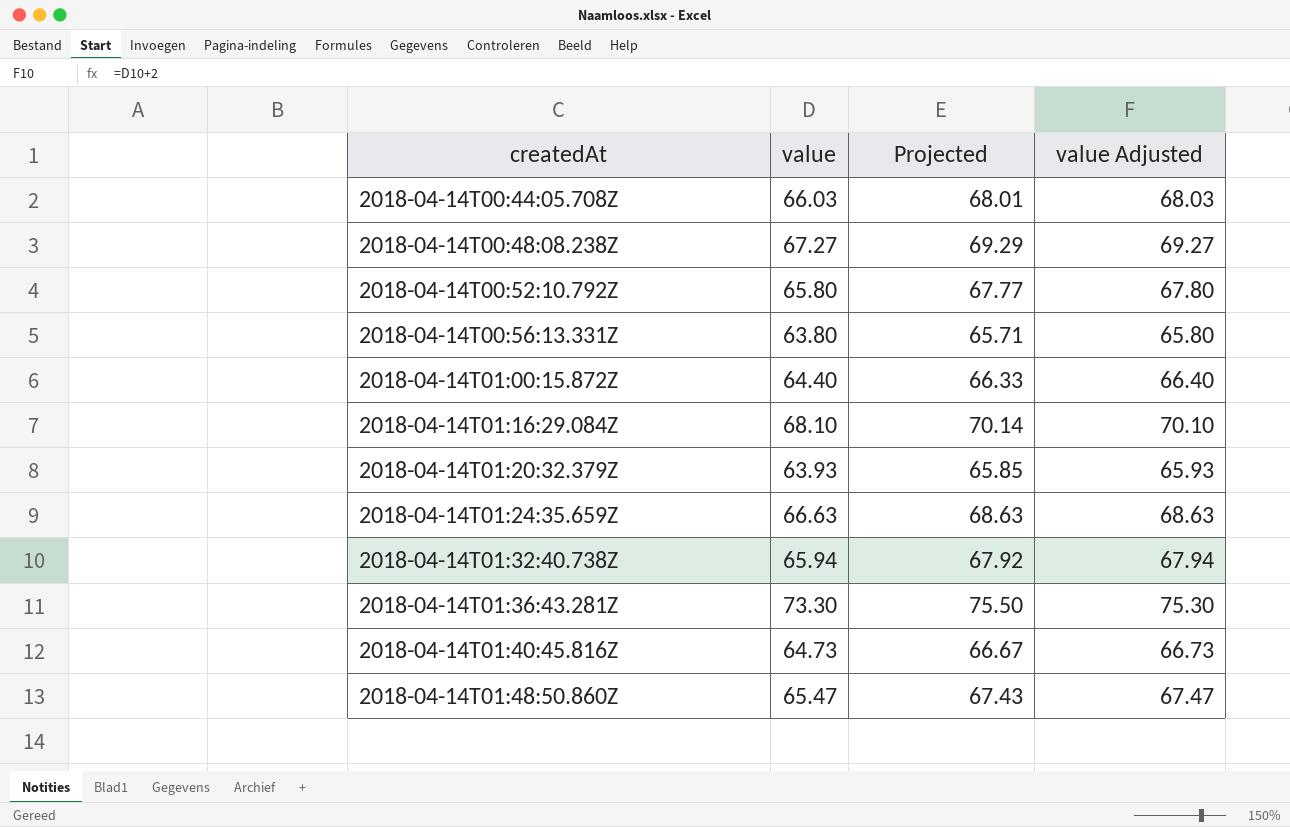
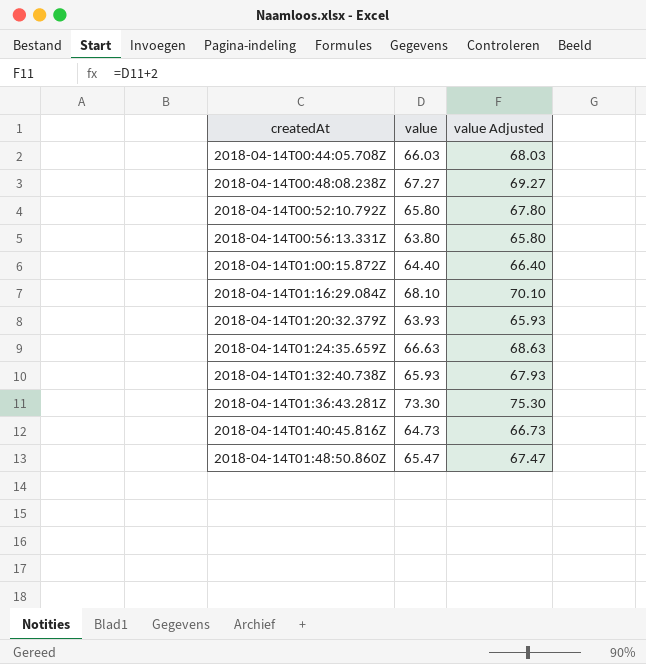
column Projected | formula: [value] * 1.03 -> none
2018-04-14T01:32:40.738Z | value: 65.94 -> 65.93
2018-04-14T01:32:40.738Z | value Adjusted: 67.94 -> 67.93

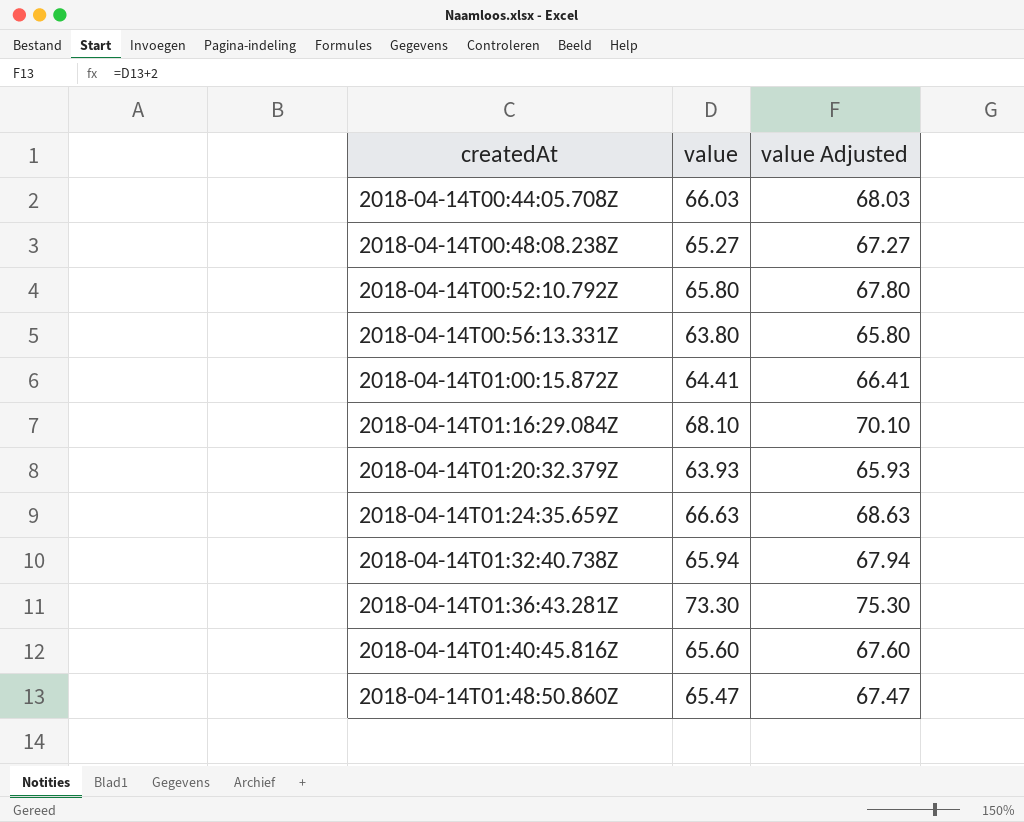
2018-04-14T00:48:08.238Z | value: 67.27 -> 65.27
2018-04-14T00:48:08.238Z | value Adjusted: 69.27 -> 67.27
2018-04-14T01:00:15.872Z | value: 64.40 -> 64.41
2018-04-14T01:00:15.872Z | value Adjusted: 66.40 -> 66.41
2018-04-14T01:32:40.738Z | value: 65.93 -> 65.94
2018-04-14T01:32:40.738Z | value Adjusted: 67.93 -> 67.94
2018-04-14T01:40:45.816Z | value: 64.73 -> 65.60
2018-04-14T01:40:45.816Z | value Adjusted: 66.73 -> 67.60

